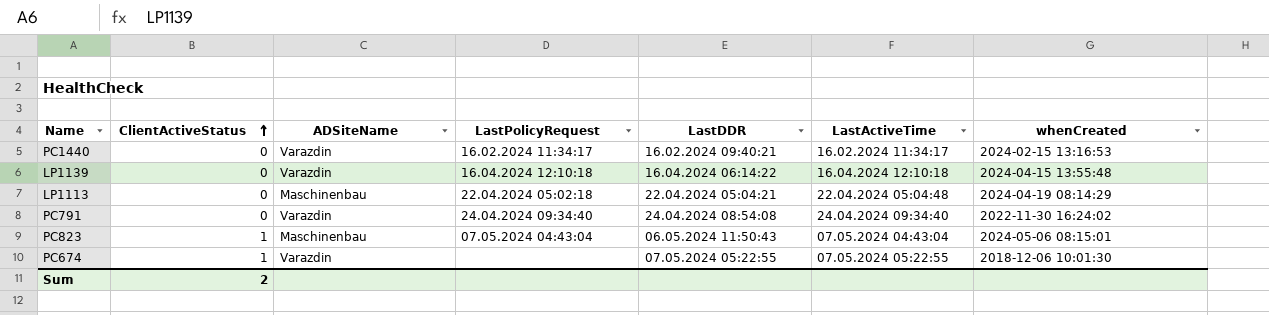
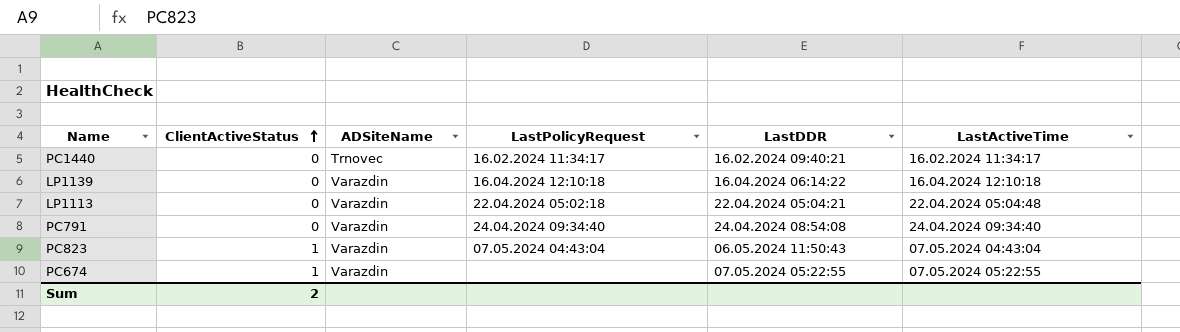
column whenCreated | position: 7 -> none
PC1440 | ADSiteName: Varazdin -> Trnovec
LP1113 | ADSiteName: Maschinenbau -> Varazdin
PC823 | ADSiteName: Maschinenbau -> Varazdin

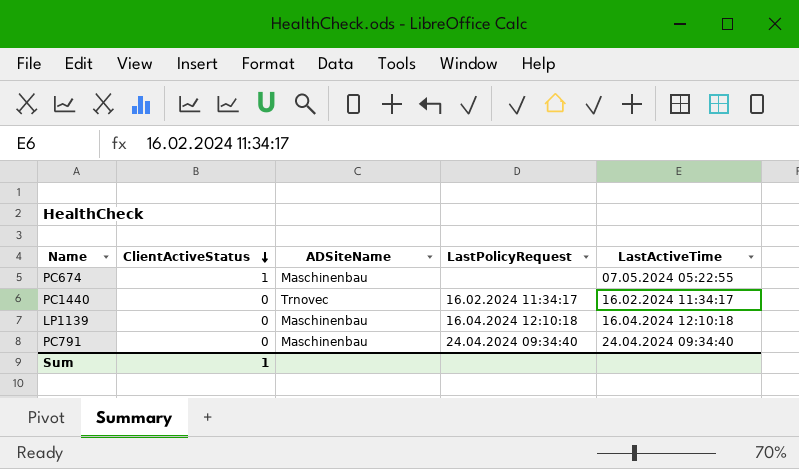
row order: ClientActiveStatus ascending -> ClientActiveStatus descending
column LastDDR | position: 5 -> none
row LP1113: 0 | Varazdin | 22.04.2024 05:02:18 | 22.04.2024 05:04:21 | 22.04.2024 05:04:48 -> none
row PC823: 1 | Varazdin | 07.05.2024 04:43:04 | 06.05.2024 11:50:43 | 07.05.2024 04:43:04 -> none
PC674 | ADSiteName: Varazdin -> Maschinenbau
LP1139 | ADSiteName: Varazdin -> Maschinenbau
PC791 | ADSiteName: Varazdin -> Maschinenbau
Sum | ClientActiveStatus: 2 -> 1

